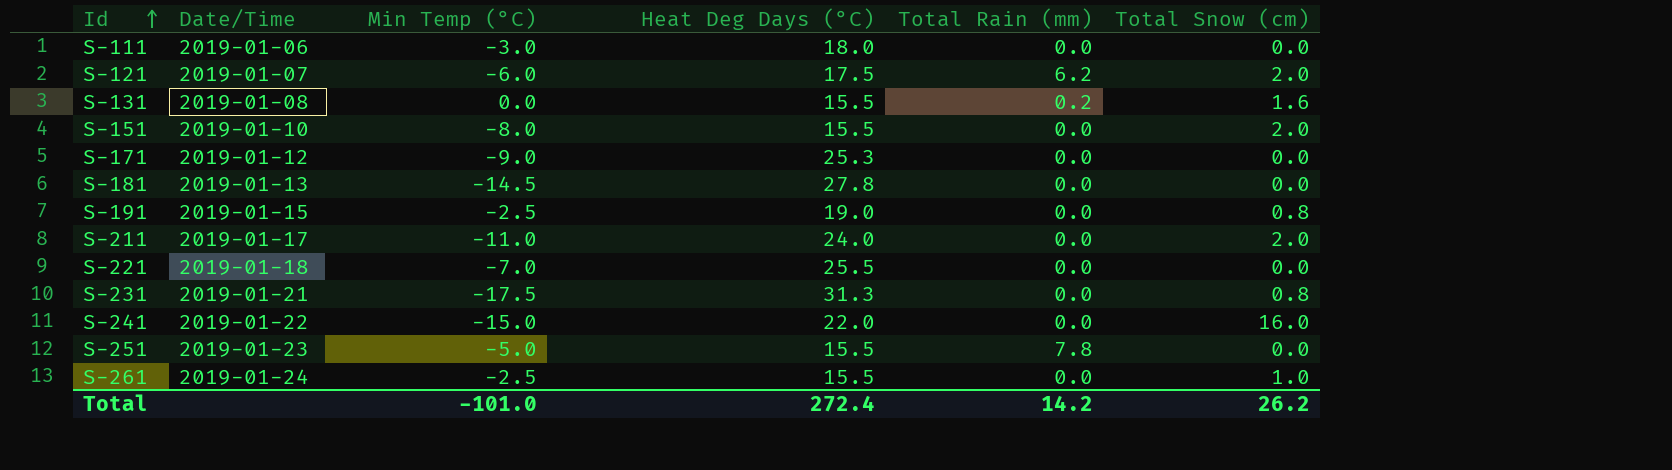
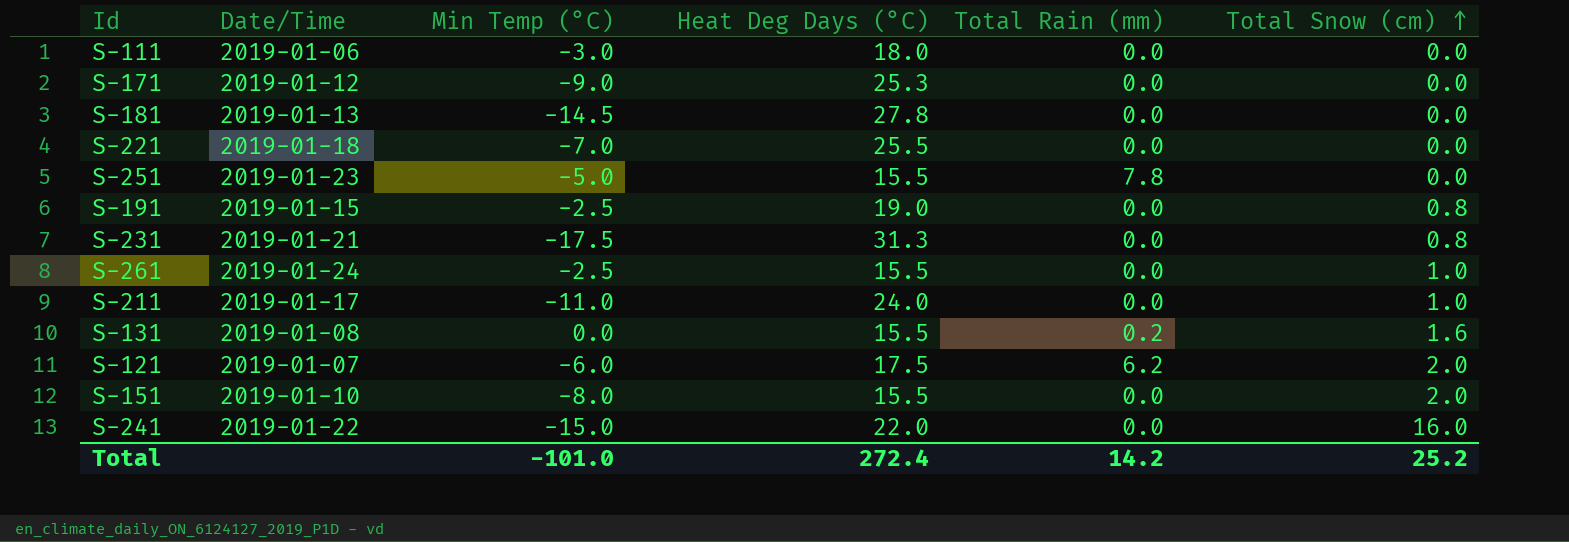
row order: Id ascending -> Total Snow (cm) ascending
S-211 | Total Snow (cm): 2.0 -> 1.0
Total | Total Snow (cm): 26.2 -> 25.2

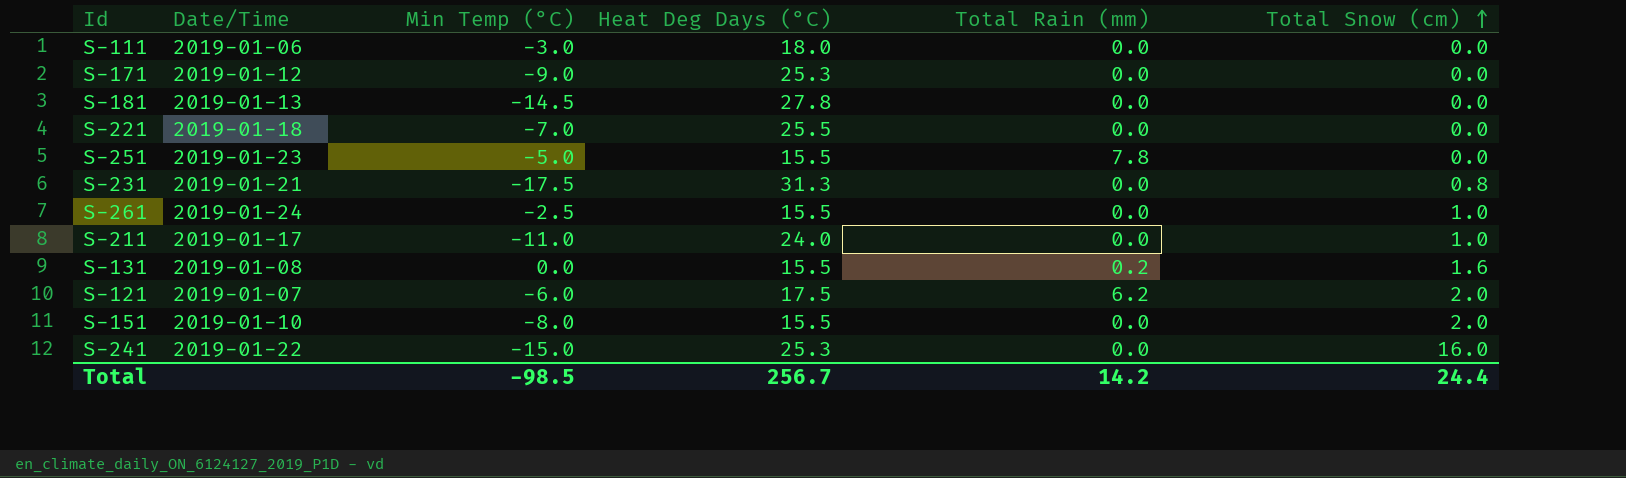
row S-191: 2019-01-15 | -2.5 | 19.0 | 0.0 | 0.8 -> none
S-241 | Heat Deg Days (°C): 22.0 -> 25.3
Total | Min Temp (°C): -101.0 -> -98.5
Total | Heat Deg Days (°C): 272.4 -> 256.7
Total | Total Snow (cm): 25.2 -> 24.4

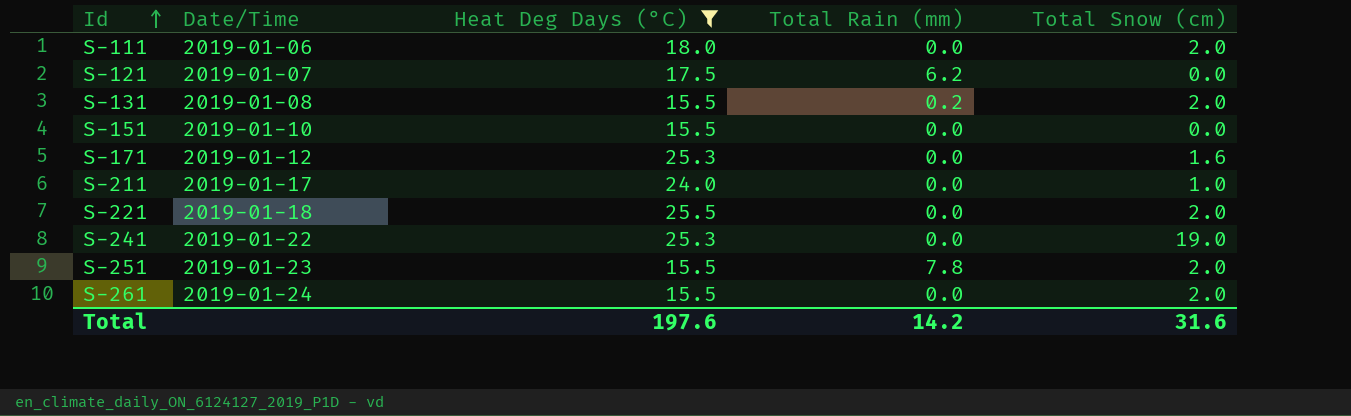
filter: none -> Heat Deg Days (°C) <= 25.5
row order: Total Snow (cm) ascending -> Id ascending
column Min Temp (°C) | position: 3 -> none
S-111 | Total Snow (cm): 0.0 -> 2.0
S-121 | Total Snow (cm): 2.0 -> 0.0
S-131 | Total Snow (cm): 1.6 -> 2.0
S-151 | Total Snow (cm): 2.0 -> 0.0
S-171 | Total Snow (cm): 0.0 -> 1.6
S-221 | Total Snow (cm): 0.0 -> 2.0
S-241 | Total Snow (cm): 16.0 -> 19.0
S-251 | Total Snow (cm): 0.0 -> 2.0
S-261 | Total Snow (cm): 1.0 -> 2.0
Total | Heat Deg Days (°C): 256.7 -> 197.6
Total | Total Snow (cm): 24.4 -> 31.6

